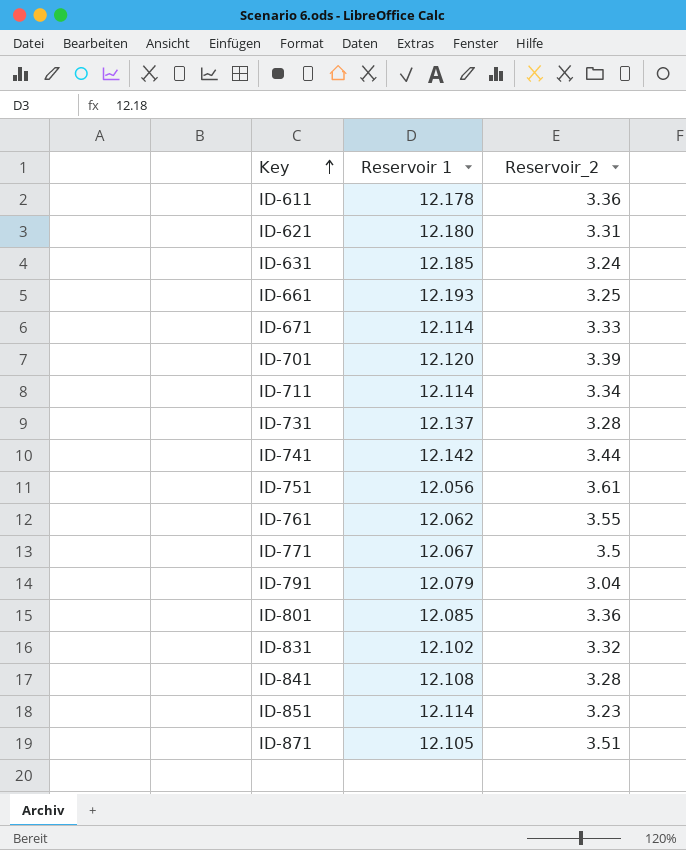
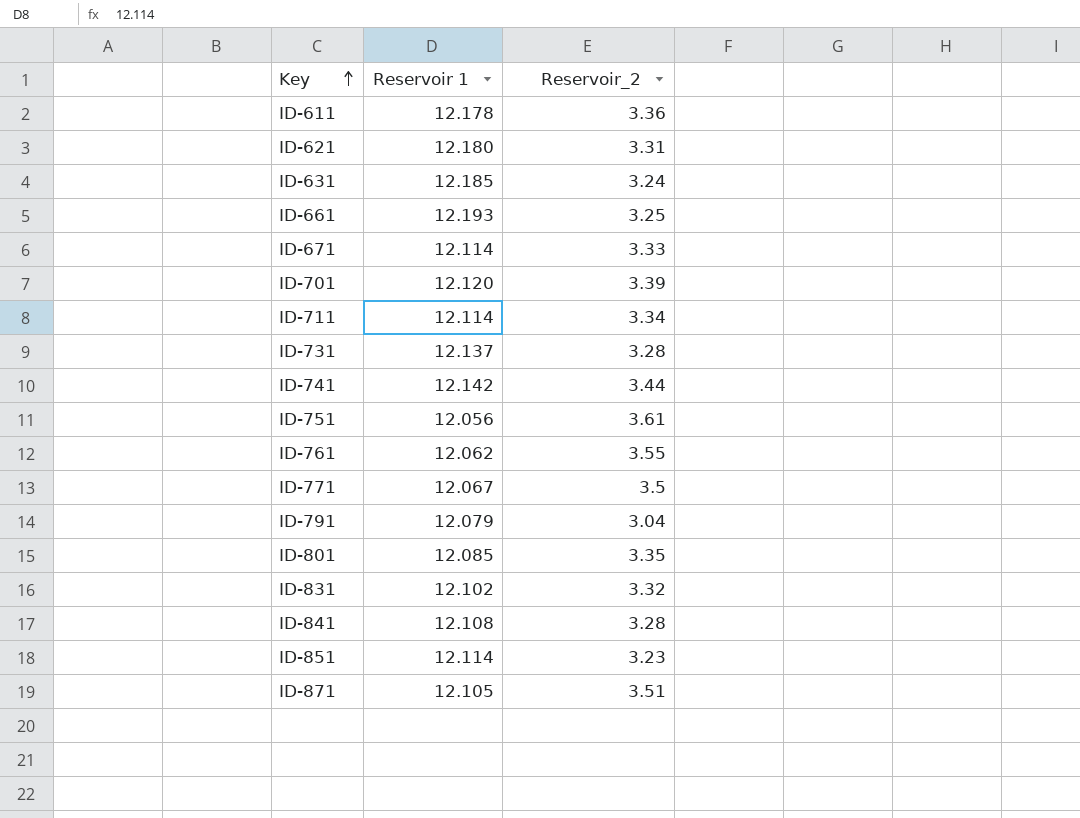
ID-801 | Reservoir_2: 3.36 -> 3.35

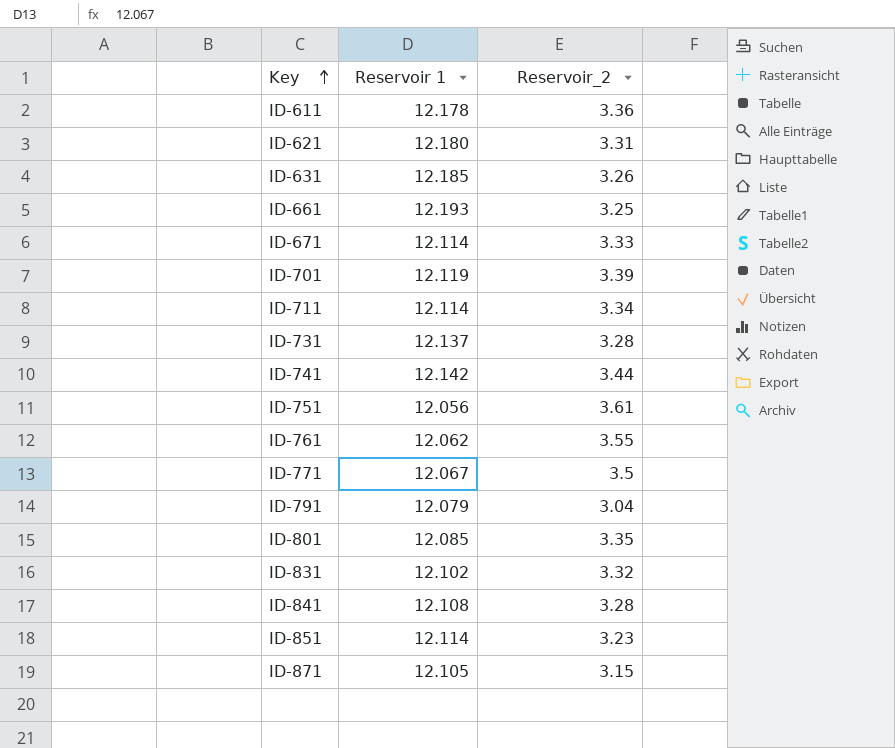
ID-631 | Reservoir_2: 3.24 -> 3.26
ID-701 | Reservoir 1: 12.120 -> 12.119
ID-871 | Reservoir_2: 3.51 -> 3.15

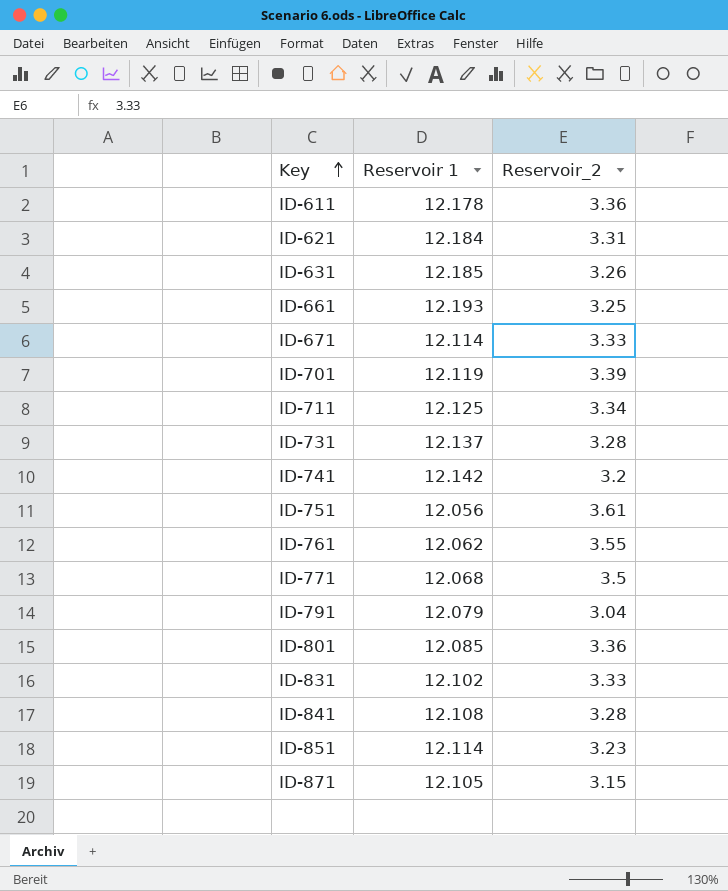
ID-621 | Reservoir 1: 12.180 -> 12.184
ID-711 | Reservoir 1: 12.114 -> 12.125
ID-741 | Reservoir_2: 3.44 -> 3.2
ID-771 | Reservoir 1: 12.067 -> 12.068
ID-801 | Reservoir_2: 3.35 -> 3.36
ID-831 | Reservoir_2: 3.32 -> 3.33

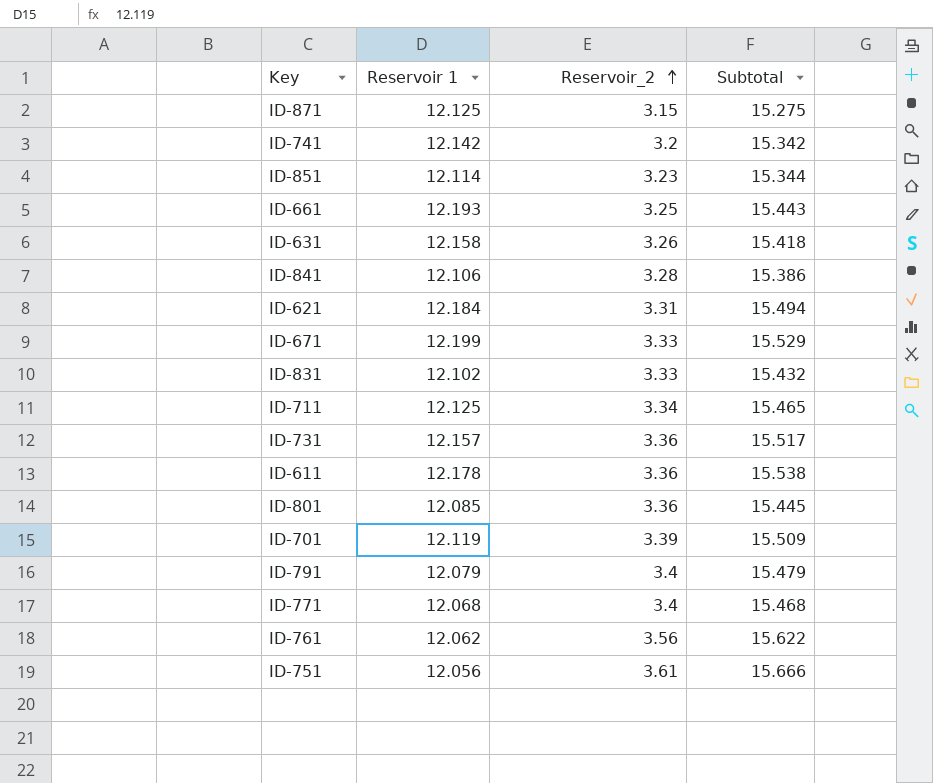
row order: Key ascending -> Reservoir_2 ascending
column Subtotal | formula: none -> [Reservoir 1] + [Reservoir_2]
ID-871 | Reservoir 1: 12.105 -> 12.125
ID-631 | Reservoir 1: 12.185 -> 12.158
ID-841 | Reservoir 1: 12.108 -> 12.106
ID-671 | Reservoir 1: 12.114 -> 12.199
ID-731 | Reservoir 1: 12.137 -> 12.157
ID-731 | Reservoir_2: 3.28 -> 3.36
ID-791 | Reservoir_2: 3.04 -> 3.4
ID-771 | Reservoir_2: 3.5 -> 3.4
ID-761 | Reservoir_2: 3.55 -> 3.56

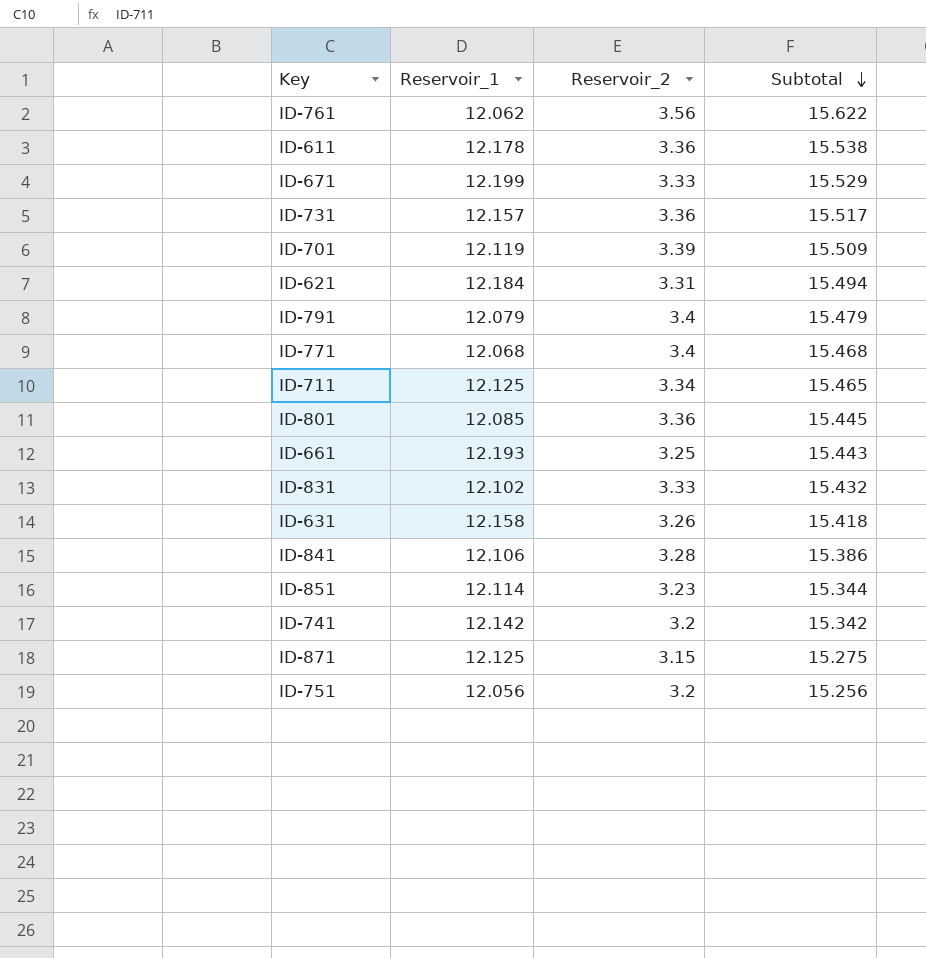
row order: Reservoir_2 ascending -> Subtotal descending
column name: Reservoir 1 -> Reservoir_1
ID-751 | Reservoir_2: 3.61 -> 3.2
ID-751 | Subtotal: 15.666 -> 15.256

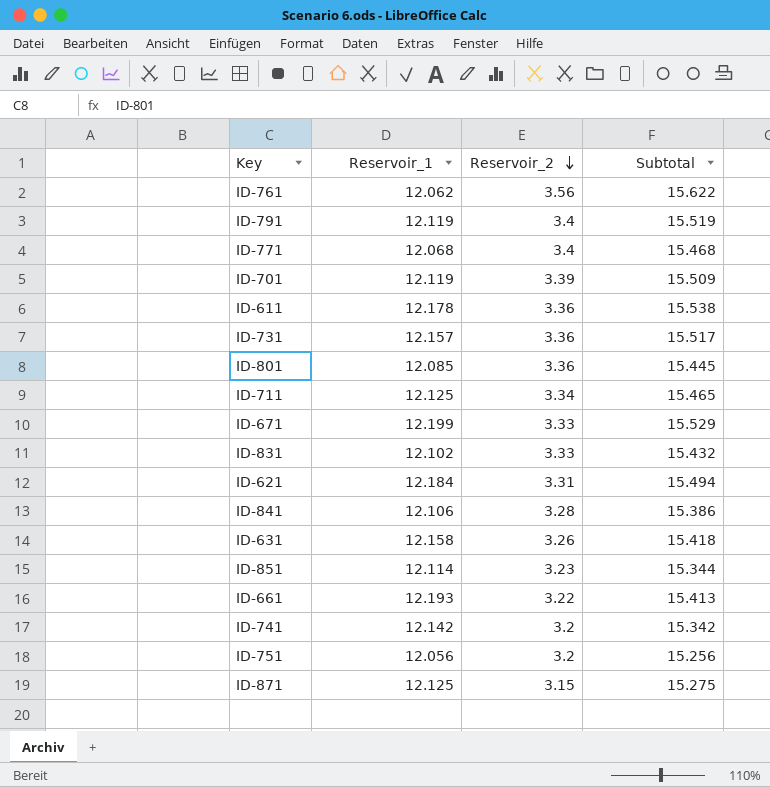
row order: Subtotal descending -> Reservoir_2 descending
ID-791 | Reservoir_1: 12.079 -> 12.119
ID-791 | Subtotal: 15.479 -> 15.519
ID-661 | Reservoir_2: 3.25 -> 3.22
ID-661 | Subtotal: 15.443 -> 15.413

